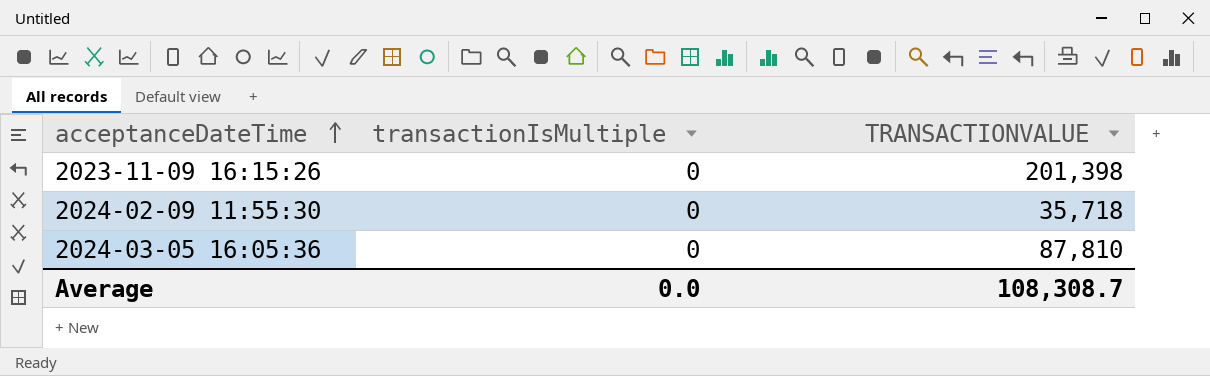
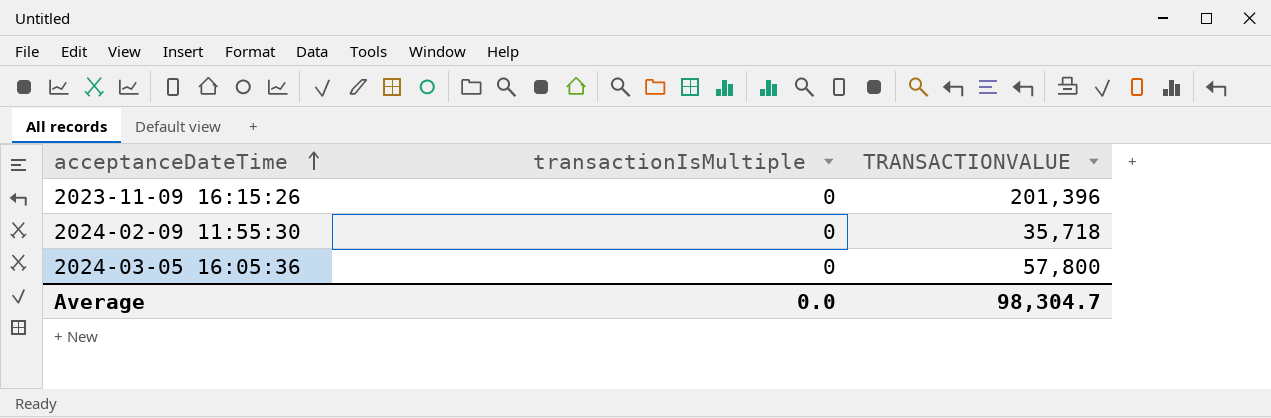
2023-11-09 16:15:26 | TRANSACTIONVALUE: 201,398 -> 201,396
2024-03-05 16:05:36 | TRANSACTIONVALUE: 87,810 -> 57,800
Average | TRANSACTIONVALUE: 108,308.7 -> 98,304.7

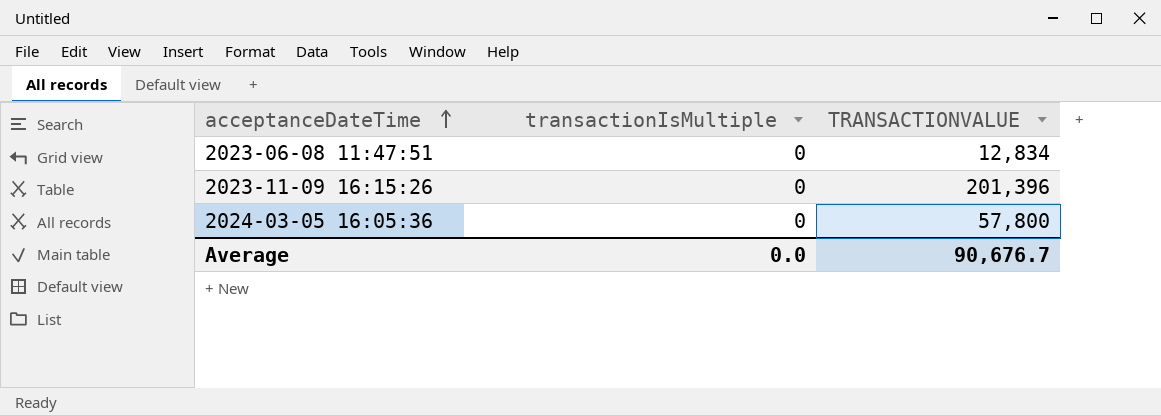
row 2024-02-09 11:55:30: 0 | 35,718 -> none
row 2023-06-08 11:47:51: none -> 0 | 12,834
Average | TRANSACTIONVALUE: 98,304.7 -> 90,676.7

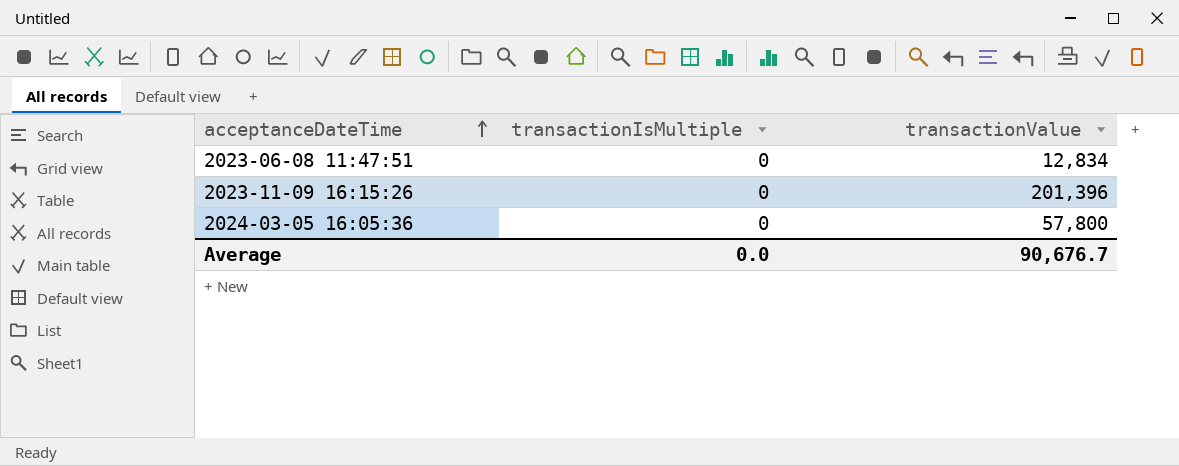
column name: TRANSACTIONVALUE -> transactionValue

